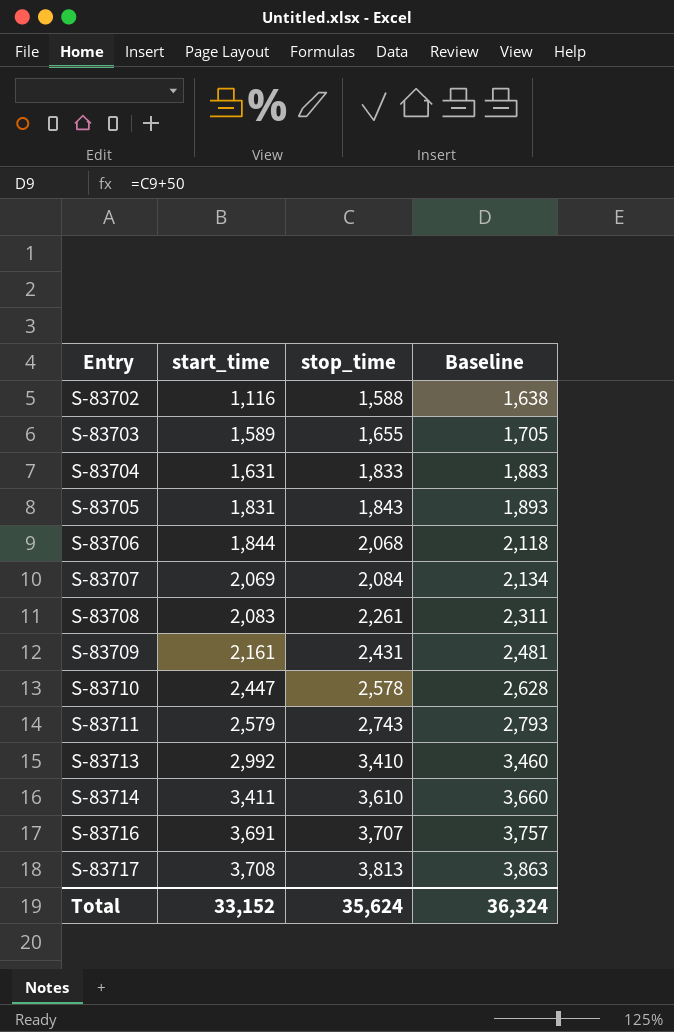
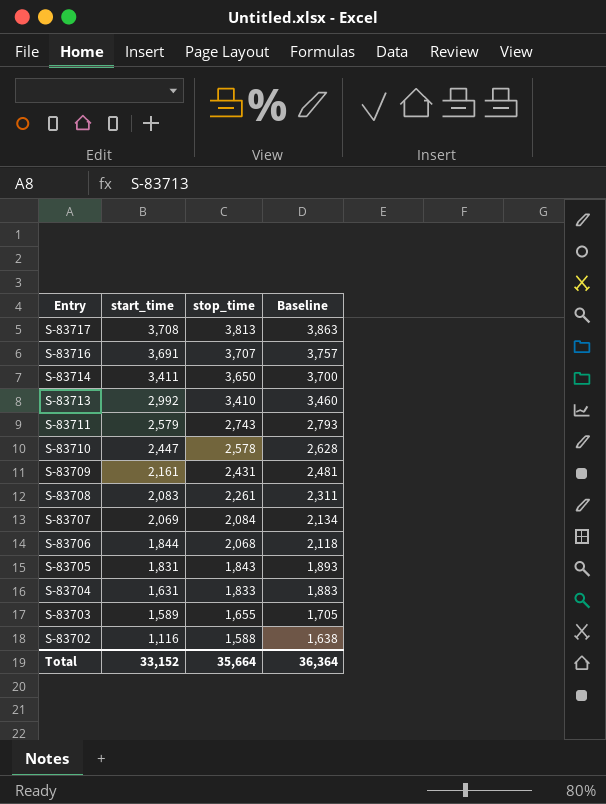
row order: Entry ascending -> Entry descending
S-83714 | stop_time: 3,610 -> 3,650
S-83714 | Baseline: 3,660 -> 3,700
Total | stop_time: 35,624 -> 35,664
Total | Baseline: 36,324 -> 36,364

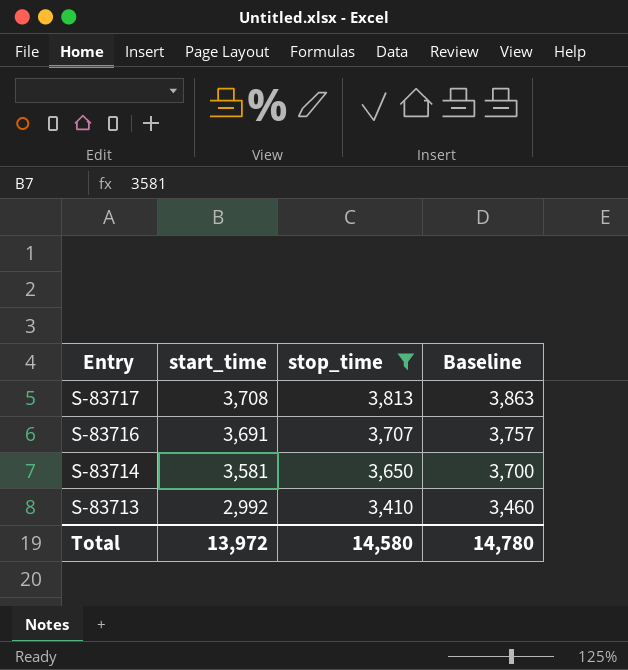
filter: none -> stop_time >= 3,410
S-83714 | start_time: 3,411 -> 3,581
Total | start_time: 33,152 -> 13,972
Total | stop_time: 35,664 -> 14,580
Total | Baseline: 36,364 -> 14,780

